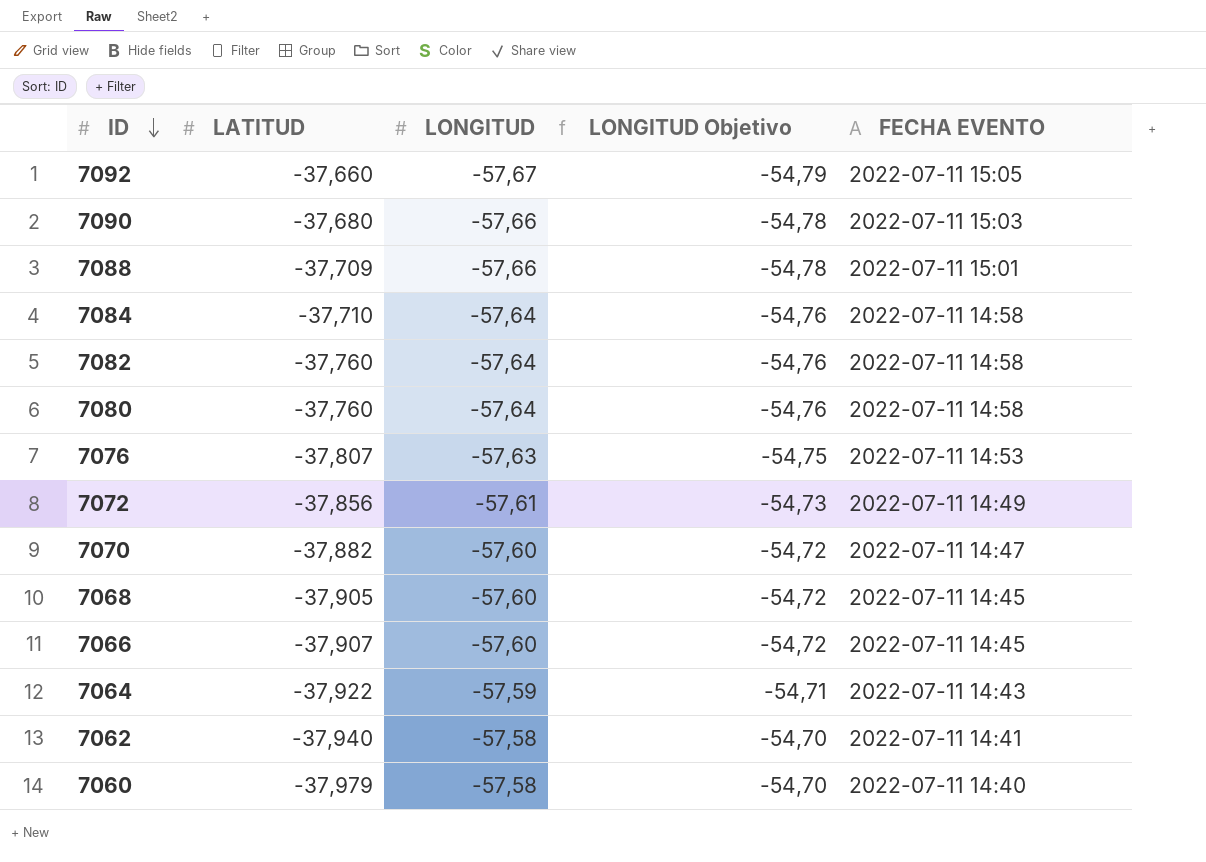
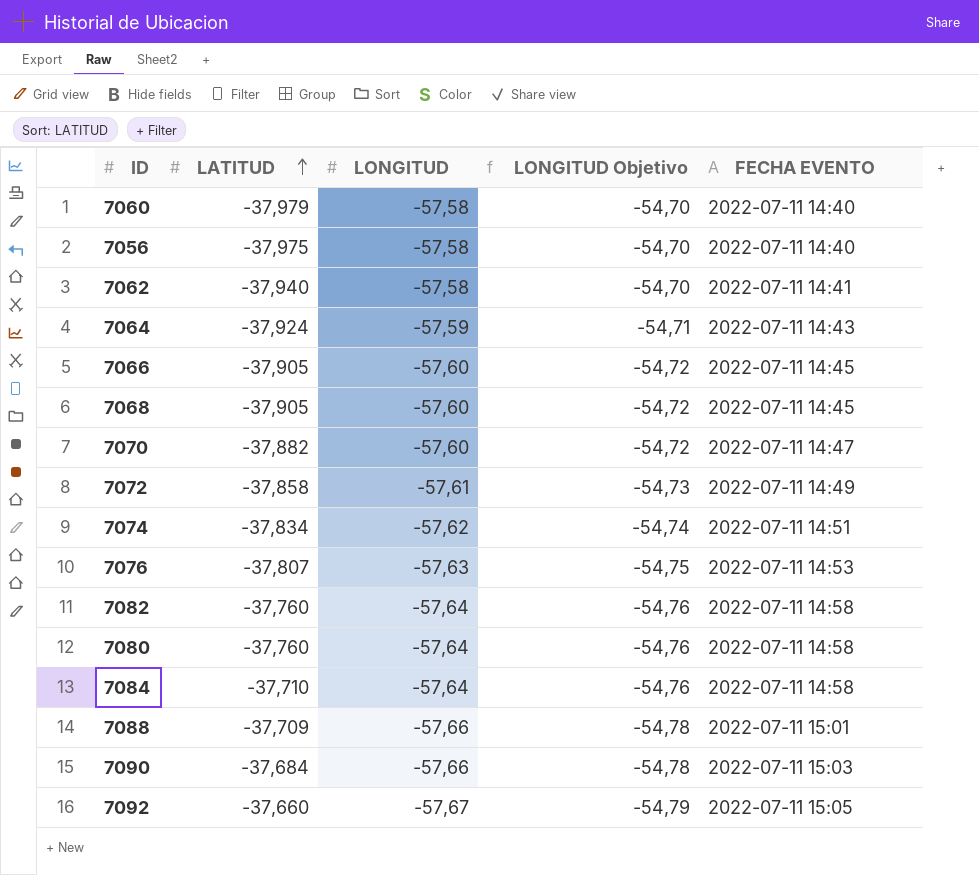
row order: ID descending -> LATITUD ascending
row 7056: none -> -37,975 | -57,58 | -54,70 | 2022-07-11 14:40
7064 | LATITUD: -37,922 -> -37,924
7066 | LATITUD: -37,907 -> -37,905
7072 | LATITUD: -37,856 -> -37,858
row 7074: none -> -37,834 | -57,62 | -54,74 | 2022-07-11 14:51
7090 | LATITUD: -37,680 -> -37,684

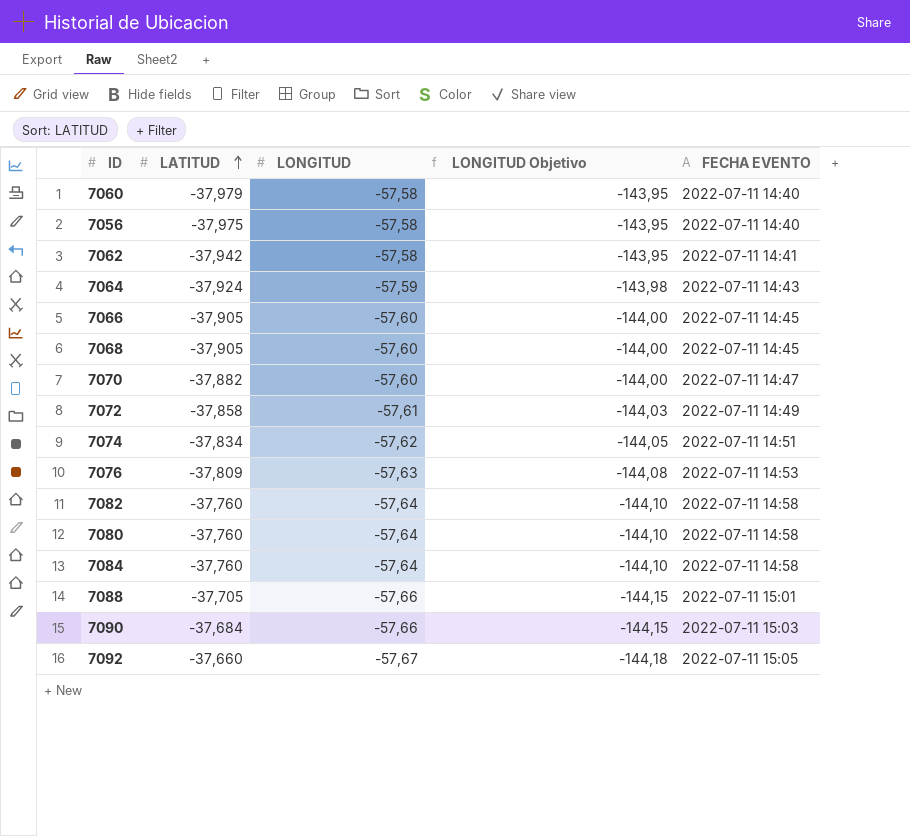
column LONGITUD Objetivo | formula: [LONGITUD] * 0,95 -> [LONGITUD] * 2,5
7062 | LATITUD: -37,940 -> -37,942
7076 | LATITUD: -37,807 -> -37,809
7084 | LATITUD: -37,710 -> -37,760
7088 | LATITUD: -37,709 -> -37,705

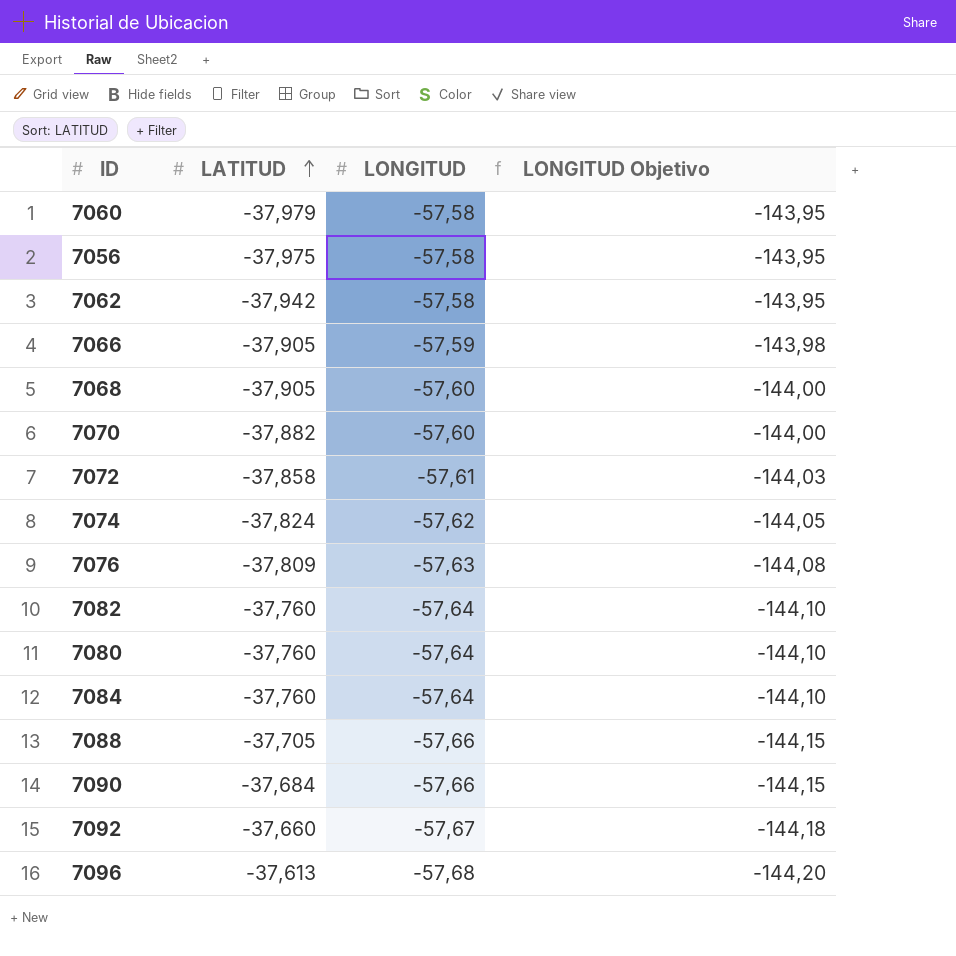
column FECHA EVENTO | position: 5 -> none
row 7064: -37,924 | -57,59 | -143,98 | 2022-07-11 14:43 -> none
7066 | LONGITUD: -57,60 -> -57,59
7066 | LONGITUD Objetivo: -144,00 -> -143,98
7074 | LATITUD: -37,834 -> -37,824
row 7096: none -> -37,613 | -57,68 | -144,20

